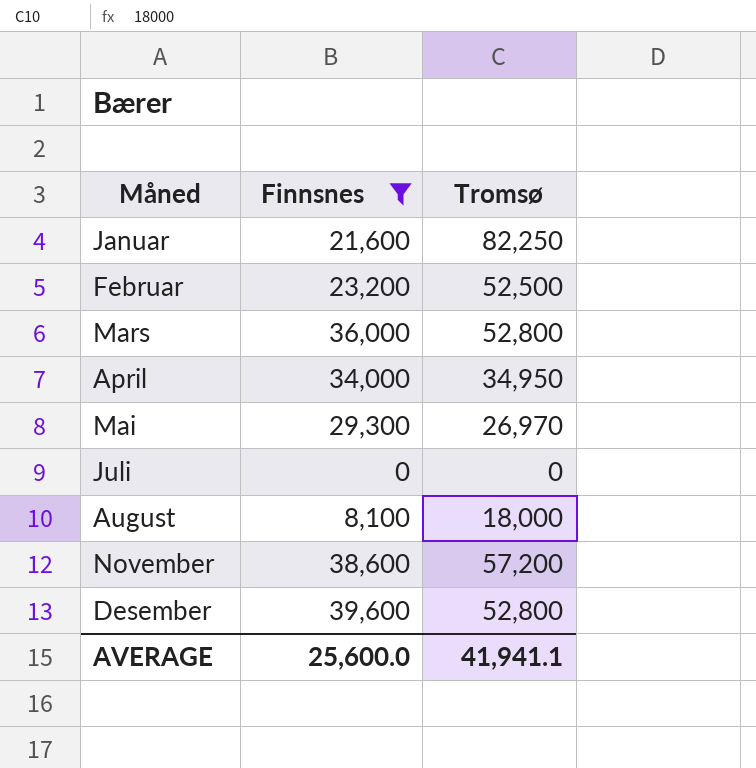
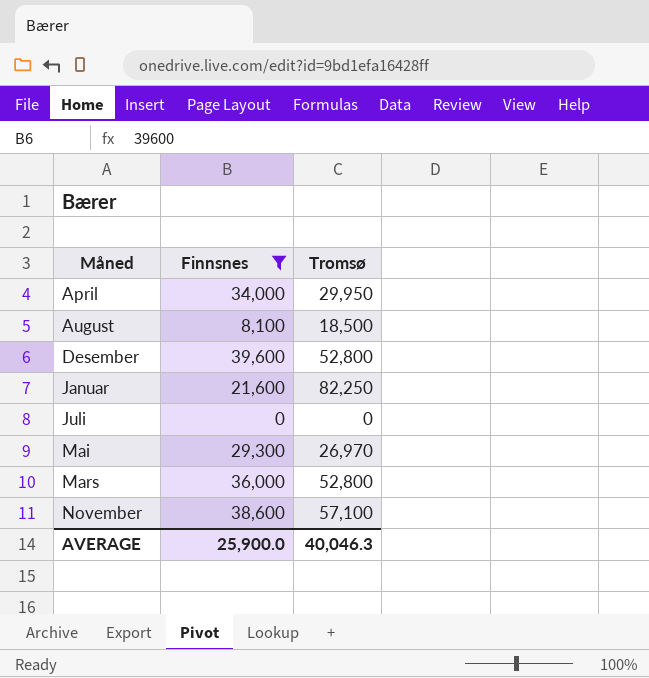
row order: none -> Måned ascending
row Februar: 23,200 | 52,500 -> none
April | Tromsø: 34,950 -> 29,950
August | Tromsø: 18,000 -> 18,500
November | Tromsø: 57,200 -> 57,100
AVERAGE | Finnsnes: 25,600.0 -> 25,900.0
AVERAGE | Tromsø: 41,941.1 -> 40,046.3

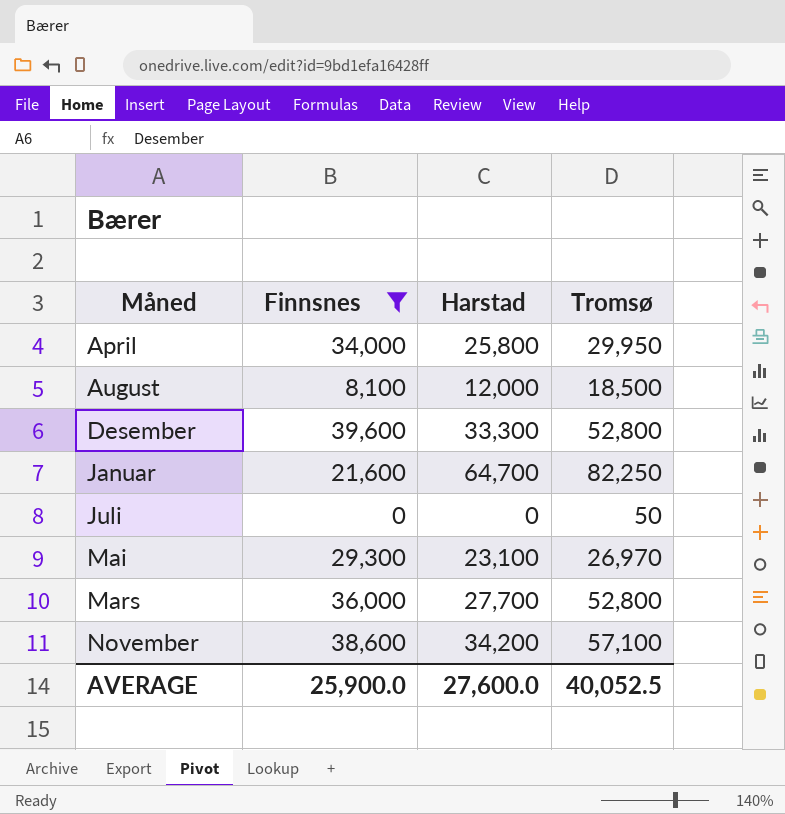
column Harstad | position: none -> 3
Juli | Tromsø: 0 -> 50
AVERAGE | Tromsø: 40,046.3 -> 40,052.5

